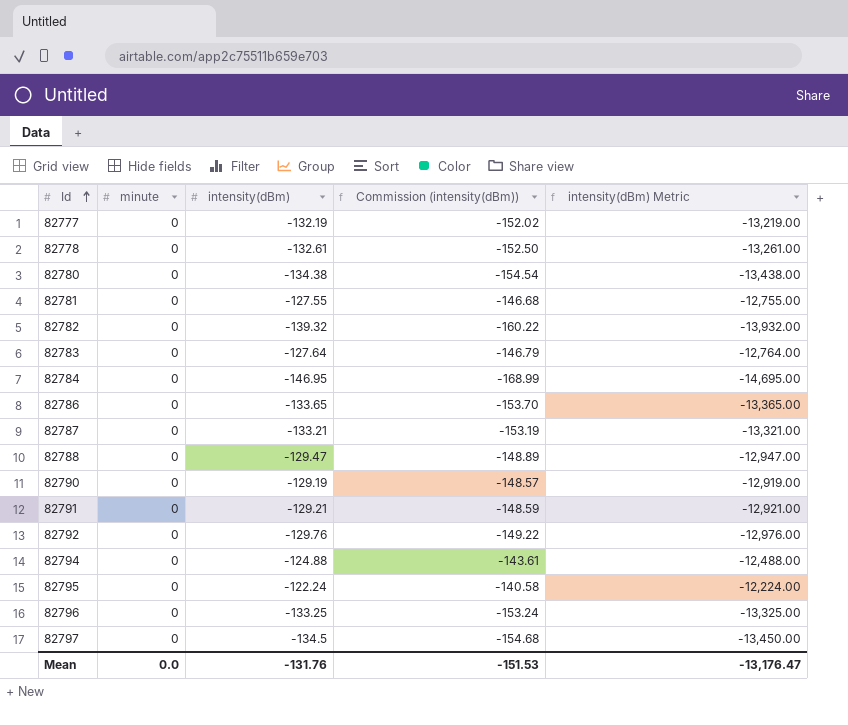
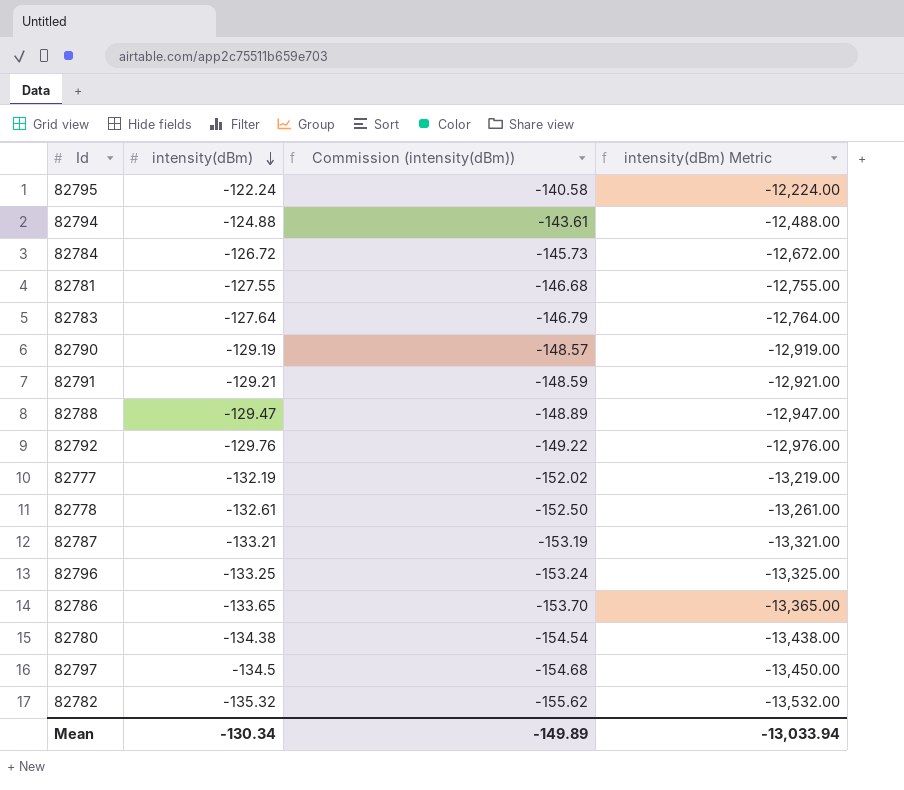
row order: Id ascending -> intensity(dBm) descending
column minute | position: 2 -> none
82784 | intensity(dBm): -146.95 -> -126.72
82784 | Commission (intensity(dBm)): -168.99 -> -145.73
82784 | intensity(dBm) Metric: -14,695.00 -> -12,672.00
82782 | intensity(dBm): -139.32 -> -135.32
82782 | Commission (intensity(dBm)): -160.22 -> -155.62
82782 | intensity(dBm) Metric: -13,932.00 -> -13,532.00
Mean | intensity(dBm): -131.76 -> -130.34
Mean | Commission (intensity(dBm)): -151.53 -> -149.89
Mean | intensity(dBm) Metric: -13,176.47 -> -13,033.94

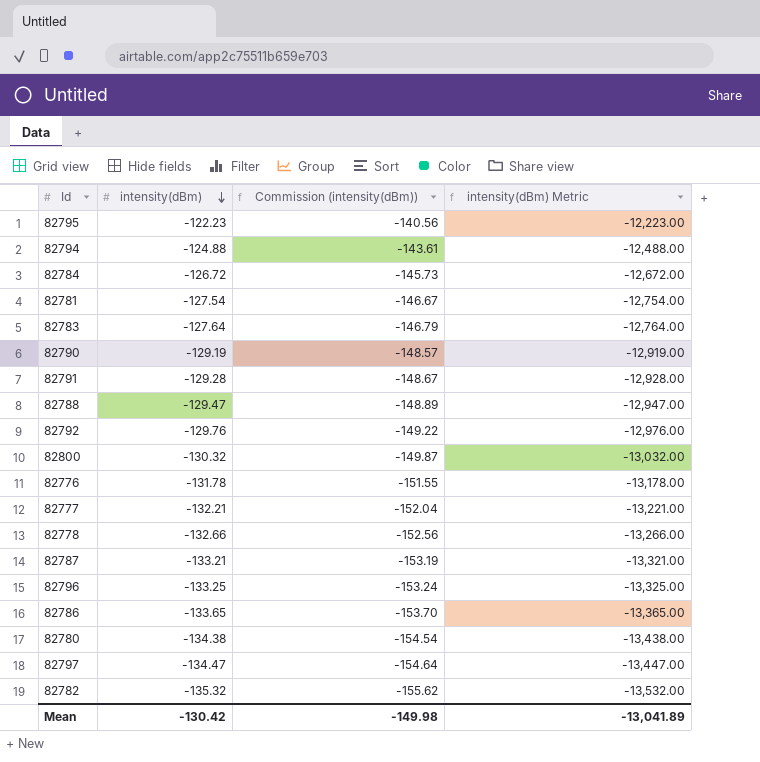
82795 | intensity(dBm): -122.24 -> -122.23
82795 | Commission (intensity(dBm)): -140.58 -> -140.56
82795 | intensity(dBm) Metric: -12,224.00 -> -12,223.00
82781 | intensity(dBm): -127.55 -> -127.54
82781 | Commission (intensity(dBm)): -146.68 -> -146.67
82781 | intensity(dBm) Metric: -12,755.00 -> -12,754.00
82791 | intensity(dBm): -129.21 -> -129.28
82791 | Commission (intensity(dBm)): -148.59 -> -148.67
82791 | intensity(dBm) Metric: -12,921.00 -> -12,928.00
row 82800: none -> -130.32 | -149.87 | -13,032.00
row 82776: none -> -131.78 | -151.55 | -13,178.00
82777 | intensity(dBm): -132.19 -> -132.21
82777 | Commission (intensity(dBm)): -152.02 -> -152.04
82777 | intensity(dBm) Metric: -13,219.00 -> -13,221.00
82778 | intensity(dBm): -132.61 -> -132.66
82778 | Commission (intensity(dBm)): -152.50 -> -152.56
82778 | intensity(dBm) Metric: -13,261.00 -> -13,266.00
82797 | intensity(dBm): -134.5 -> -134.47
82797 | Commission (intensity(dBm)): -154.68 -> -154.64
82797 | intensity(dBm) Metric: -13,450.00 -> -13,447.00
Mean | intensity(dBm): -130.34 -> -130.42
Mean | Commission (intensity(dBm)): -149.89 -> -149.98
Mean | intensity(dBm) Metric: -13,033.94 -> -13,041.89

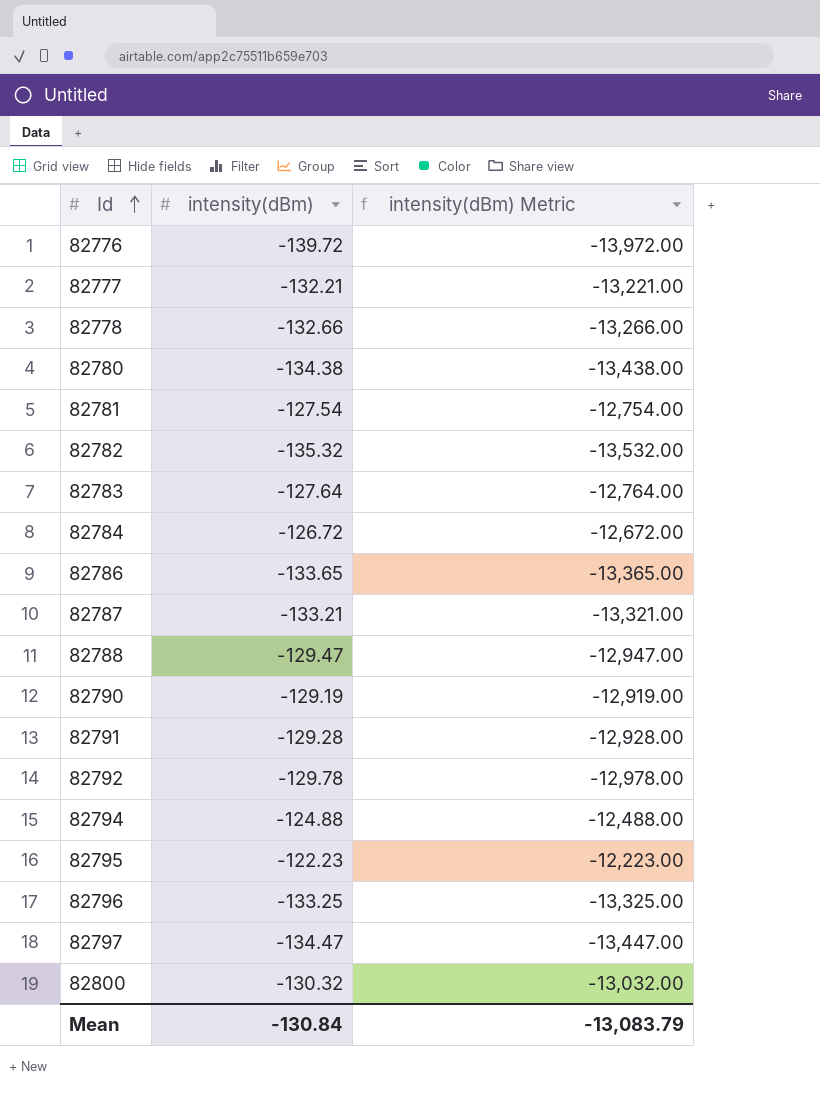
row order: intensity(dBm) descending -> Id ascending
column Commission (intensity(dBm)) | formula: [intensity(dBm)] * 1.15 -> none
82776 | intensity(dBm): -131.78 -> -139.72
82776 | intensity(dBm) Metric: -13,178.00 -> -13,972.00
82792 | intensity(dBm): -129.76 -> -129.78
82792 | intensity(dBm) Metric: -12,976.00 -> -12,978.00
Mean | intensity(dBm): -130.42 -> -130.84
Mean | intensity(dBm) Metric: -13,041.89 -> -13,083.79

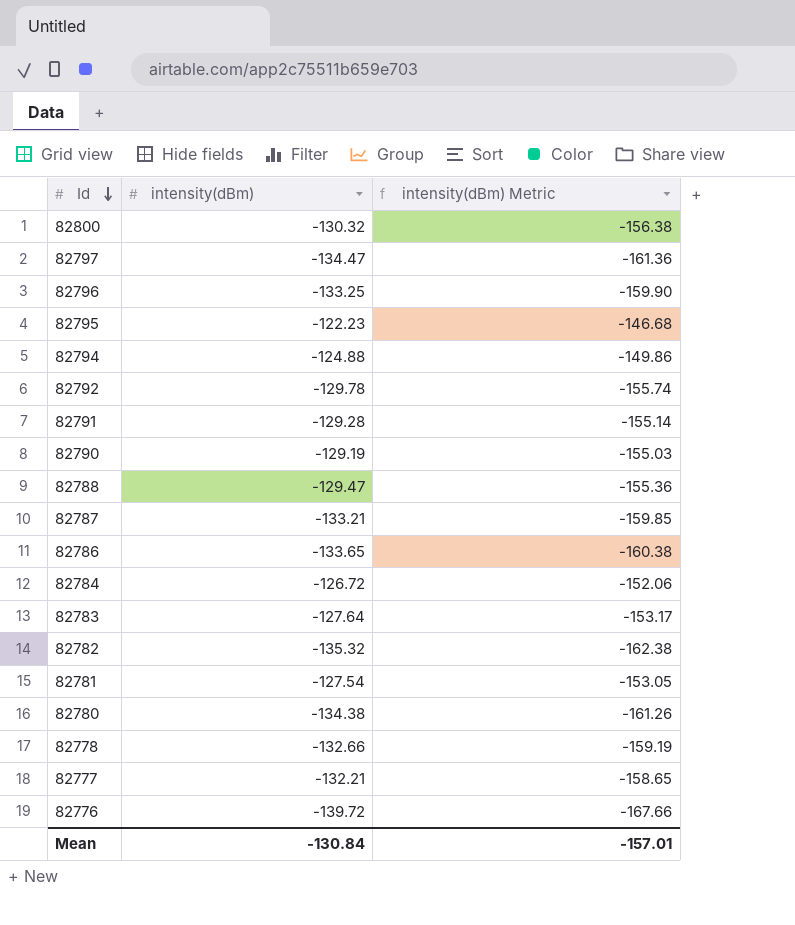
row order: Id ascending -> Id descending
column intensity(dBm) Metric | formula: [intensity(dBm)] * 100 -> [intensity(dBm)] * 1.2
Mean | intensity(dBm) Metric: -13,083.79 -> -157.01

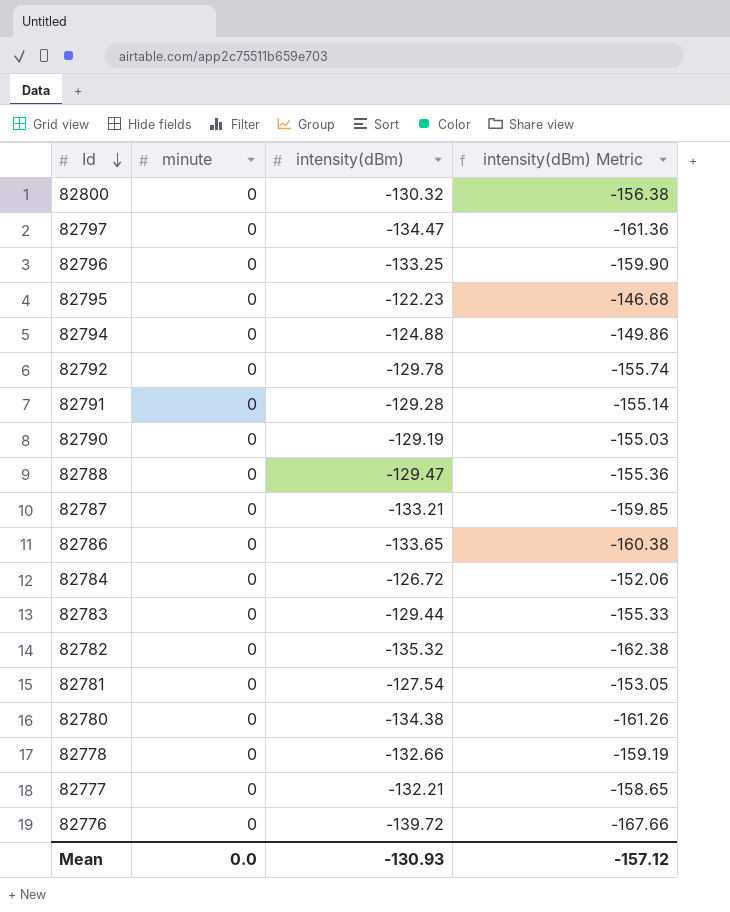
column minute | position: none -> 2
82783 | intensity(dBm): -127.64 -> -129.44
82783 | intensity(dBm) Metric: -153.17 -> -155.33
Mean | intensity(dBm): -130.84 -> -130.93
Mean | intensity(dBm) Metric: -157.01 -> -157.12

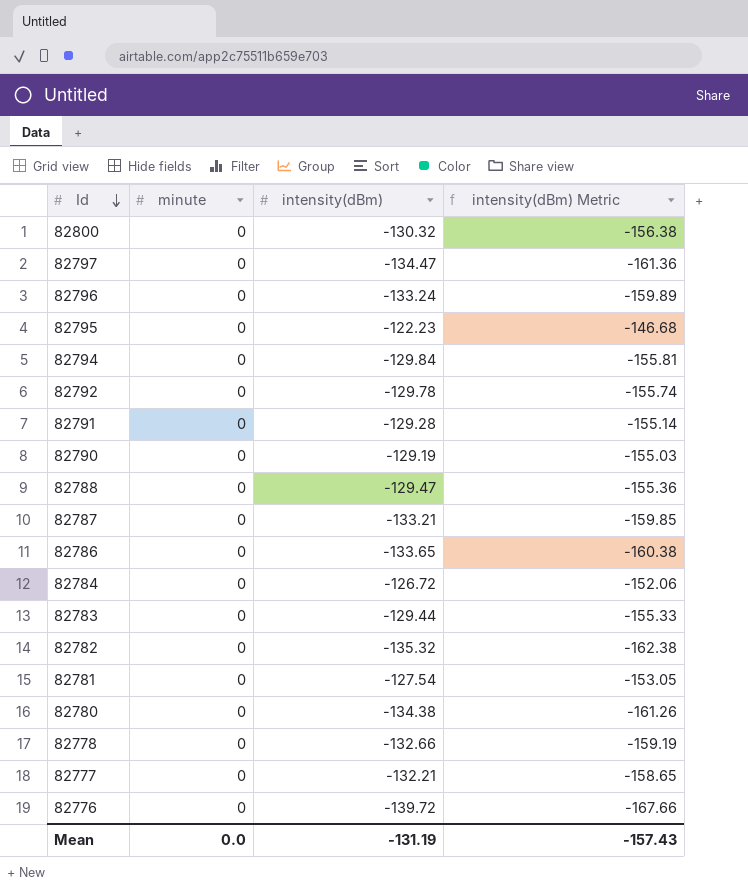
82796 | intensity(dBm): -133.25 -> -133.24
82796 | intensity(dBm) Metric: -159.90 -> -159.89
82794 | intensity(dBm): -124.88 -> -129.84
82794 | intensity(dBm) Metric: -149.86 -> -155.81
Mean | intensity(dBm): -130.93 -> -131.19
Mean | intensity(dBm) Metric: -157.12 -> -157.43

